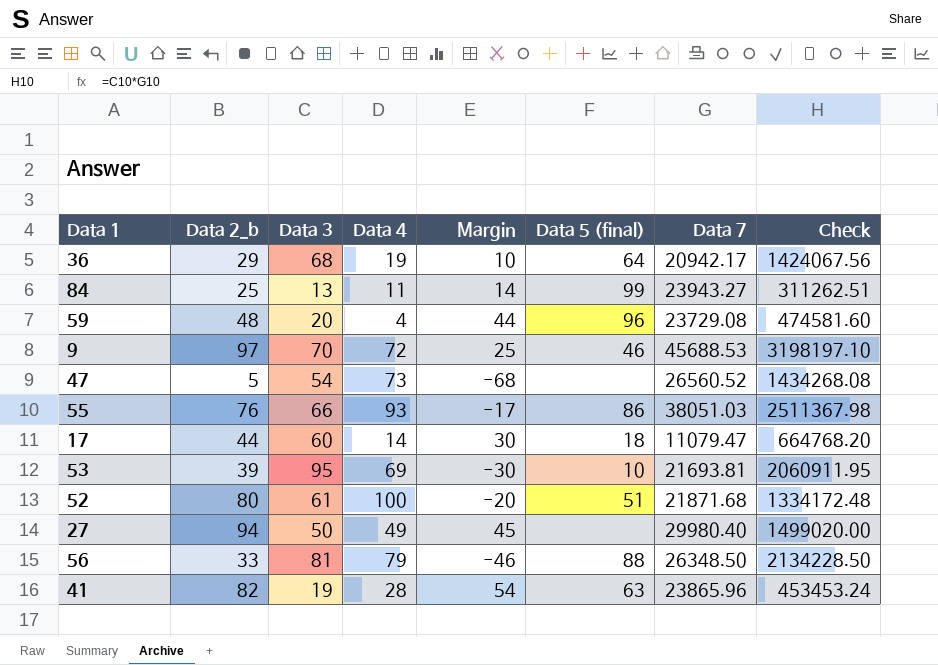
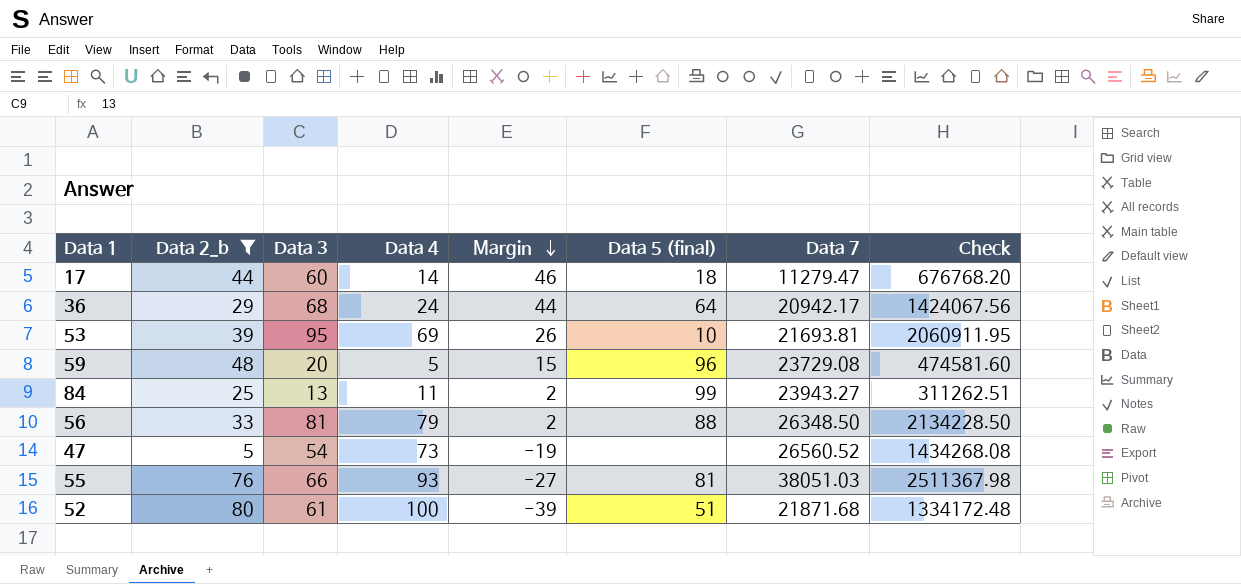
filter: none -> Data 2_b <= 80
row order: none -> Margin descending
column Margin | formula: [Data 2_b] - [Data 4] -> [Data 3] - [Data 4]
17 | Data 7: 11079.47 -> 11279.47
17 | Check: 664768.20 -> 676768.20
36 | Data 4: 19 -> 24
59 | Data 4: 4 -> 5
55 | Data 5 (final): 86 -> 81

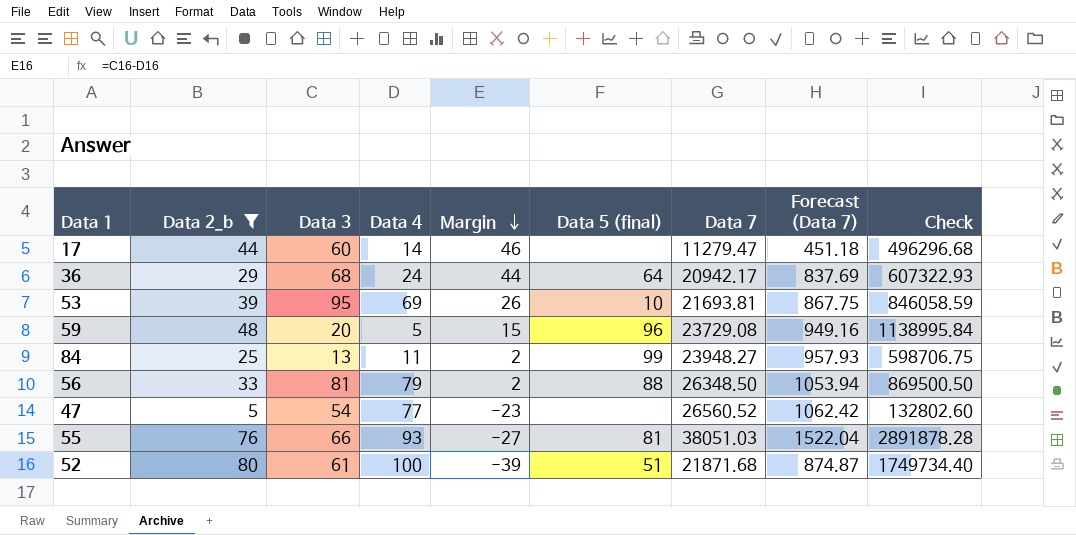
column Forecast (Data 7) | formula: none -> [Data 7] * 0.04
column Check | formula: [Data 3] * [Data 7] -> [Data 2_b] * [Data 7]
17 | Data 5 (final): 18 -> none
84 | Data 7: 23943.27 -> 23948.27
47 | Data 4: 73 -> 77
47 | Margin: -19 -> -23

